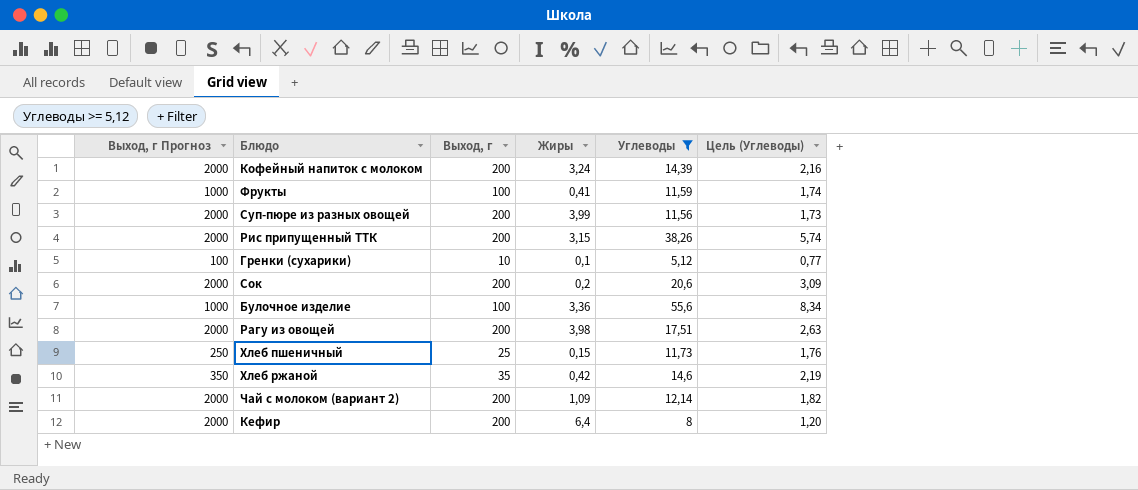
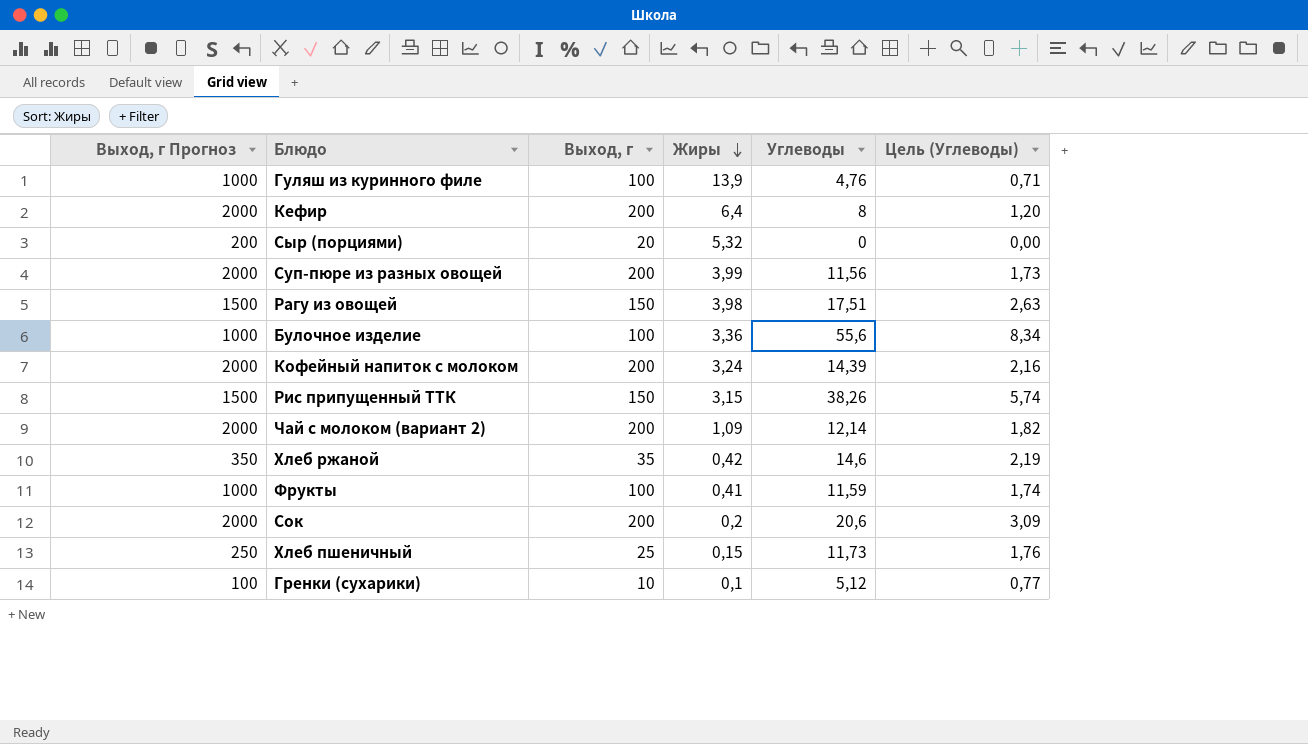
filter: Углеводы >= 5,12 -> none
row order: none -> Жиры descending
Рагу из овощей | Выход, г Прогноз: 2000 -> 1500
Рагу из овощей | Выход, г: 200 -> 150
Рис припущенный ТТК | Выход, г Прогноз: 2000 -> 1500
Рис припущенный ТТК | Выход, г: 200 -> 150

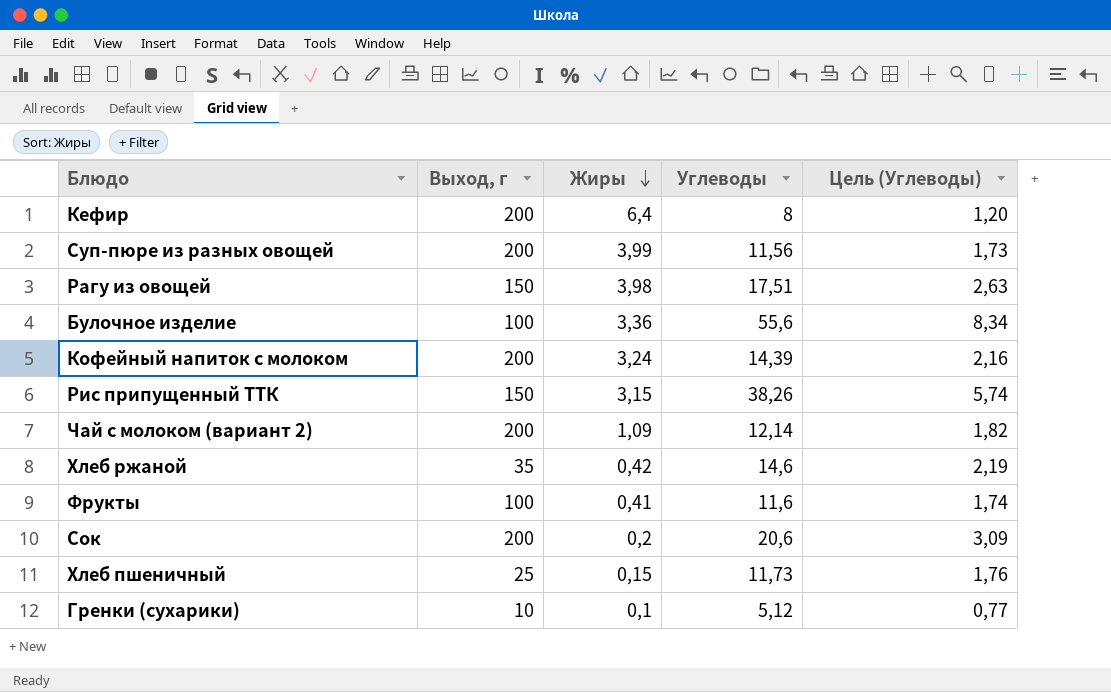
column Выход, г Прогноз | formula: [Выход, г] * 10 -> none
row Гуляш из куринного филе: 1000 | 100 | 13,9 | 4,76 | 0,71 -> none
row Сыр (порциями): 200 | 20 | 5,32 | 0 | 0,00 -> none
Фрукты | Углеводы: 11,59 -> 11,6

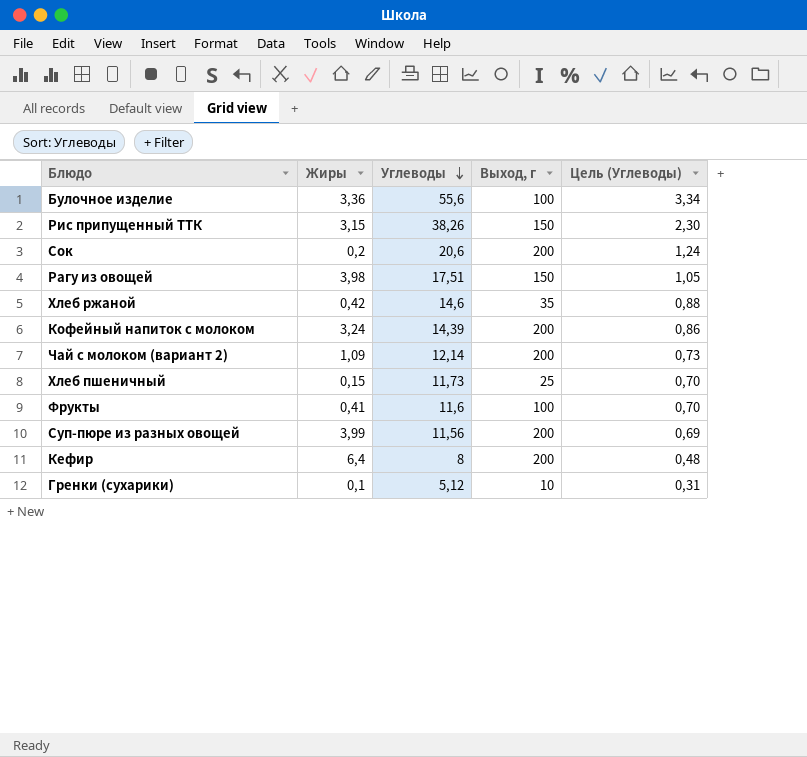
row order: Жиры descending -> Углеводы descending
column Выход, г | position: 2 -> 4
column Цель (Углеводы) | formula: [Углеводы] * 0,15 -> [Углеводы] * 0,06

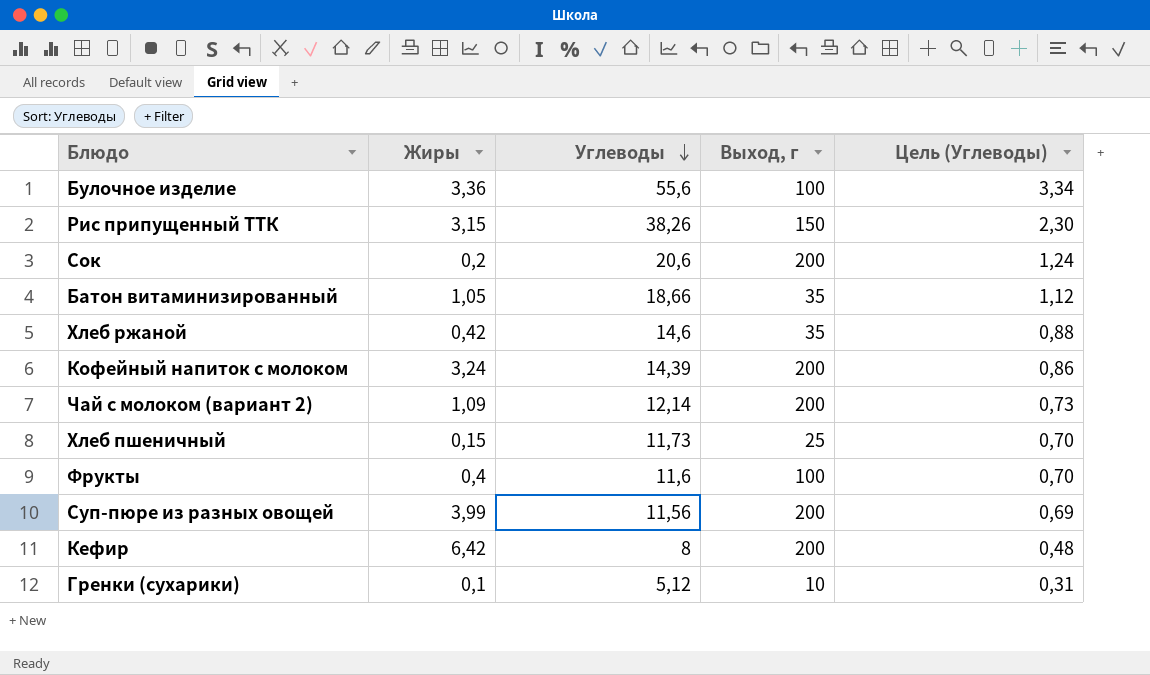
row Рагу из овощей: 3,98 | 17,51 | 150 | 1,05 -> none
row Батон витаминизированный: none -> 1,05 | 18,66 | 35 | 1,12
Фрукты | Жиры: 0,41 -> 0,4
Кефир | Жиры: 6,4 -> 6,42

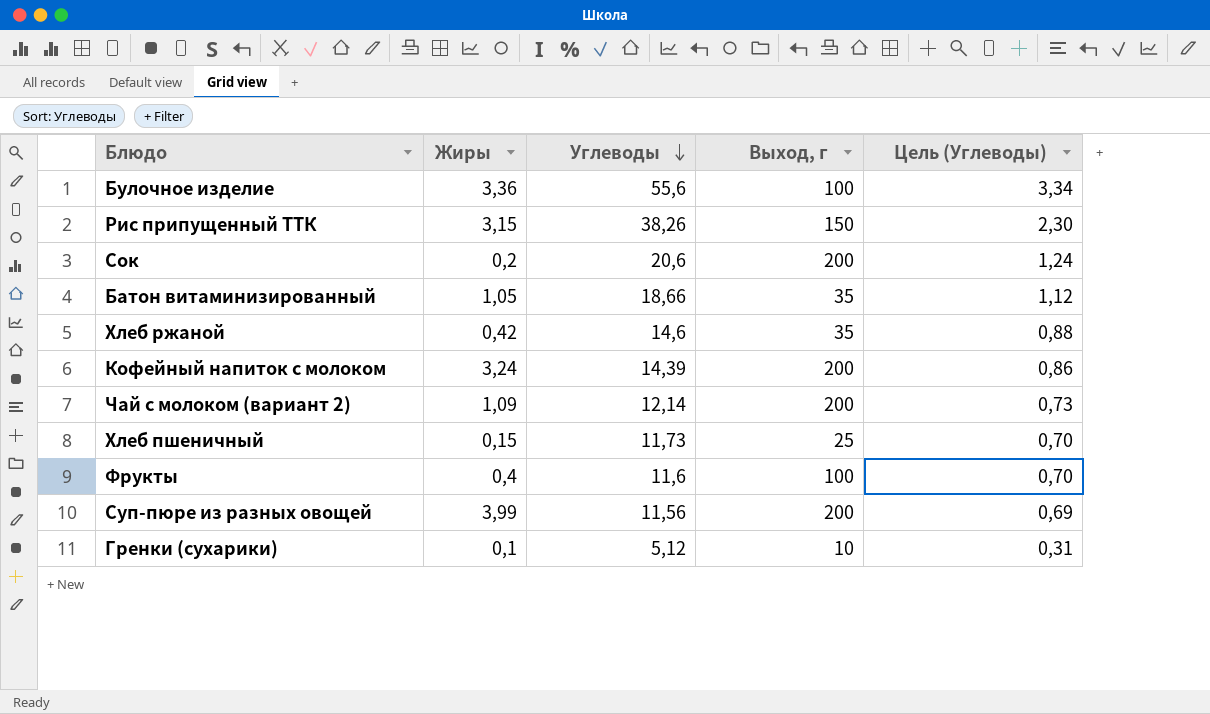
row Кефир: 6,42 | 8 | 200 | 0,48 -> none

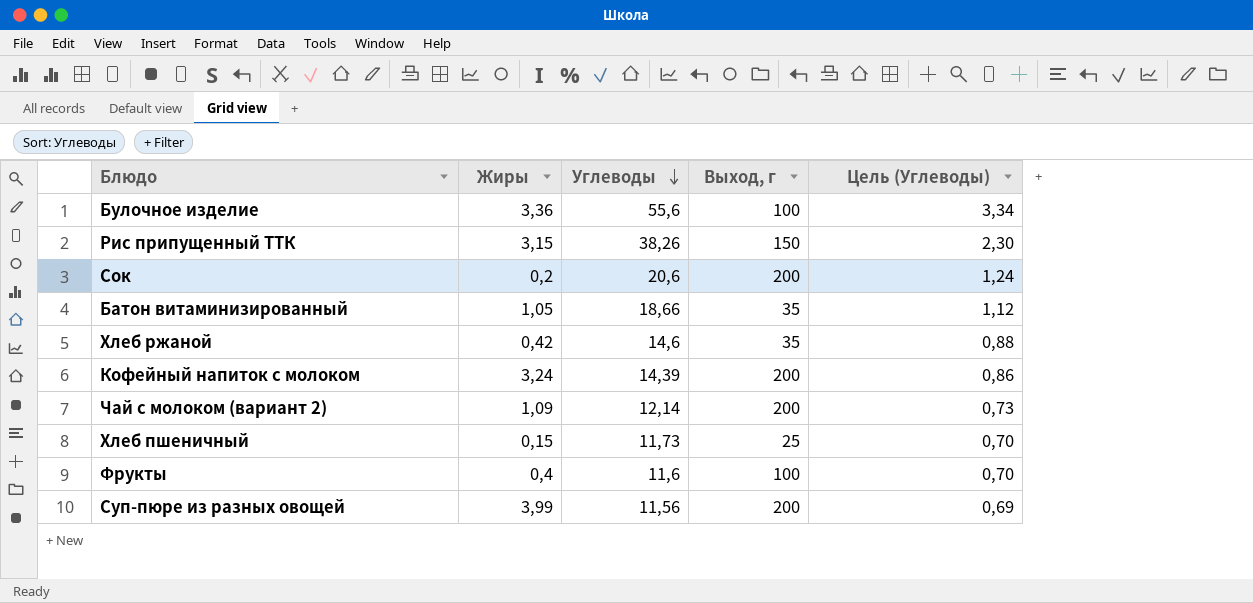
row Гренки (сухарики): 0,1 | 5,12 | 10 | 0,31 -> none

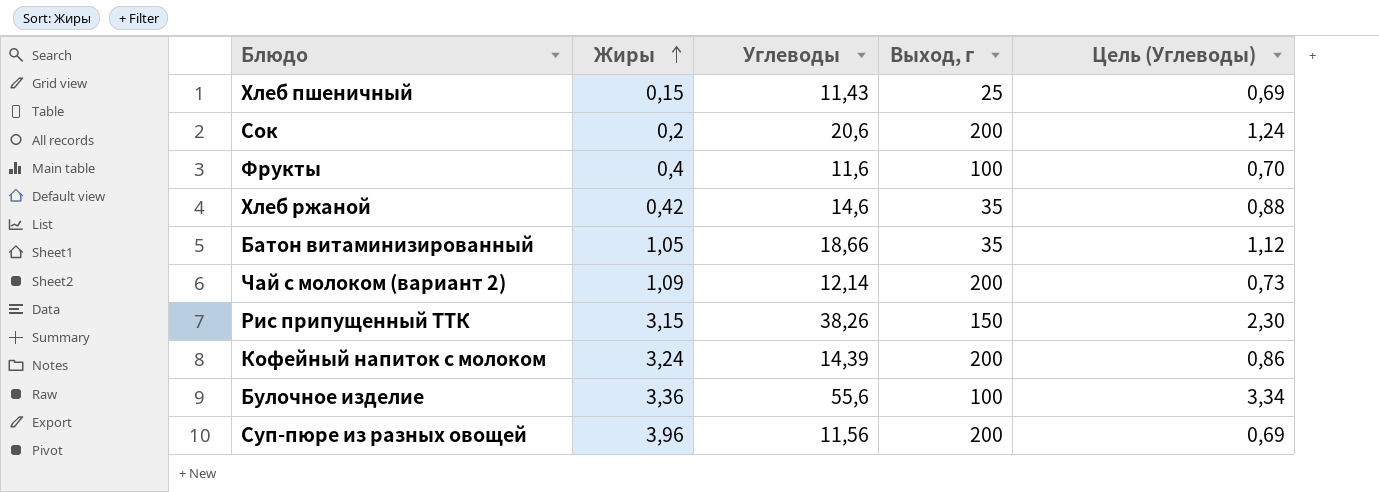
row order: Углеводы descending -> Жиры ascending
Хлеб пшеничный | Углеводы: 11,73 -> 11,43
Хлеб пшеничный | Цель (Углеводы): 0,70 -> 0,69
Суп-пюре из разных овощей | Жиры: 3,99 -> 3,96

